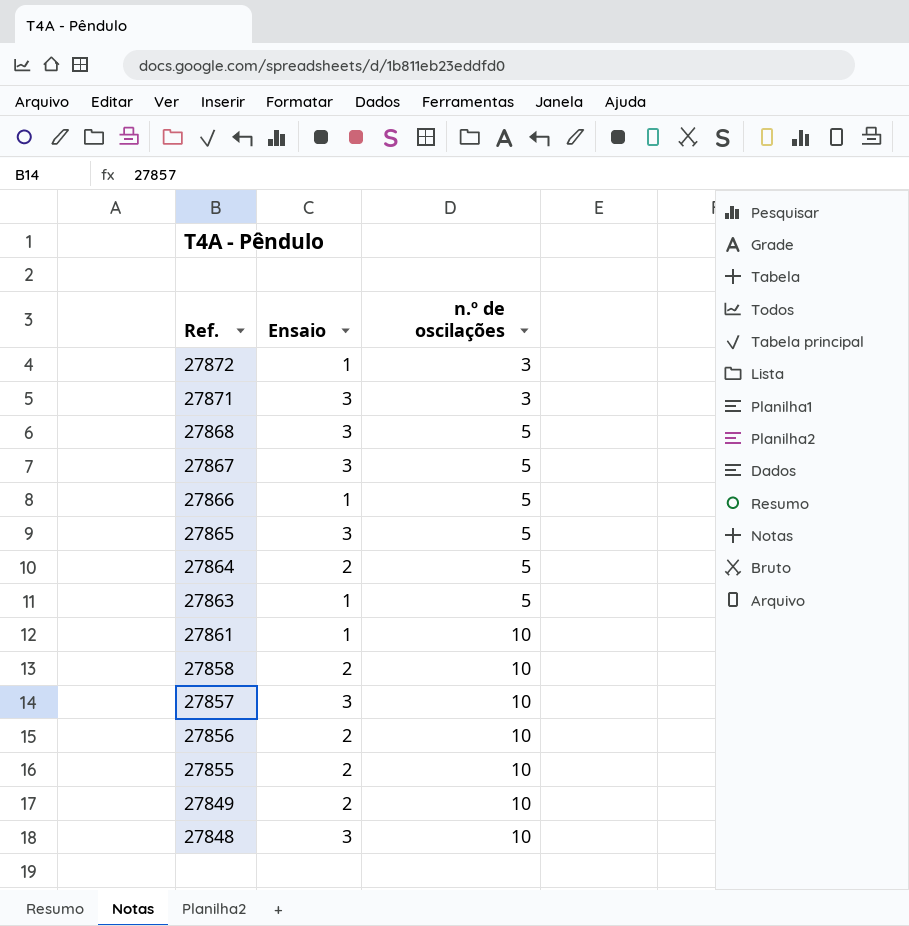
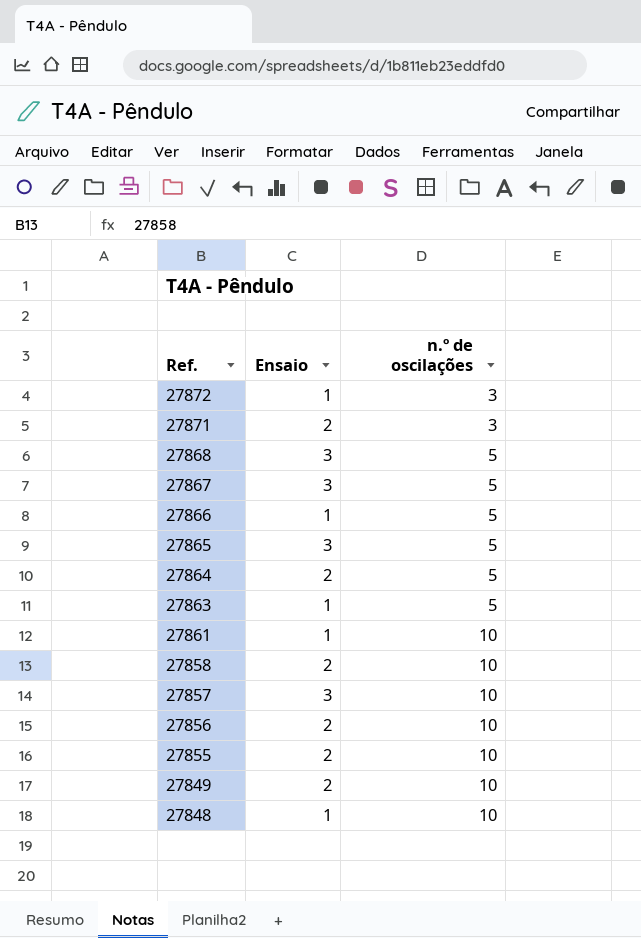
27871 | Ensaio: 3 -> 2
27848 | Ensaio: 3 -> 1

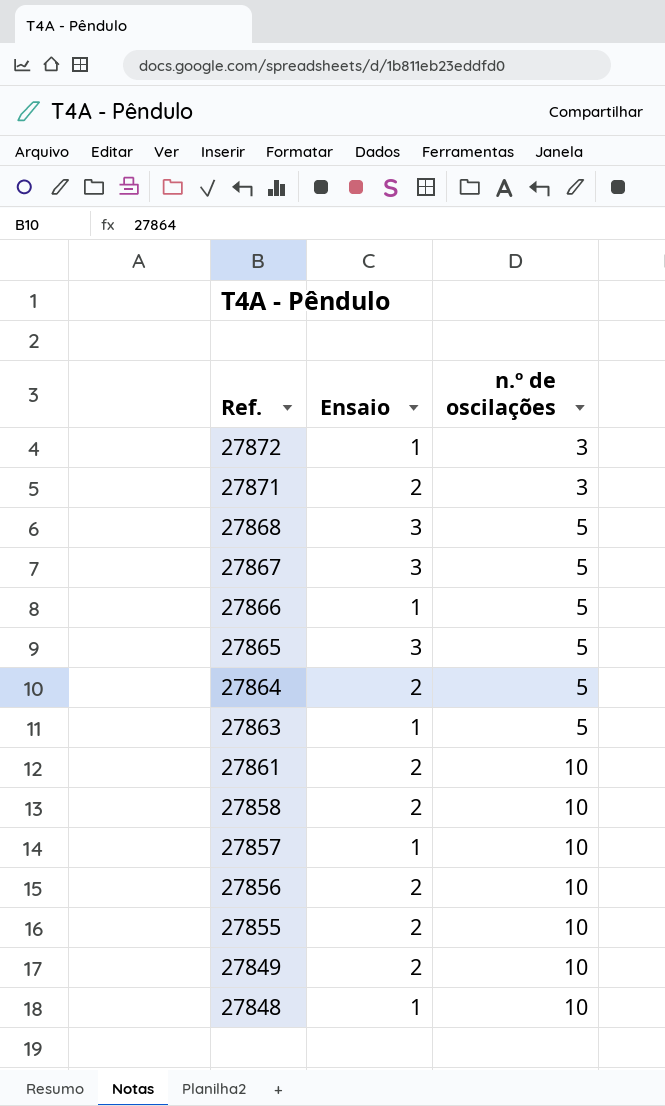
27861 | Ensaio: 1 -> 2
27857 | Ensaio: 3 -> 1

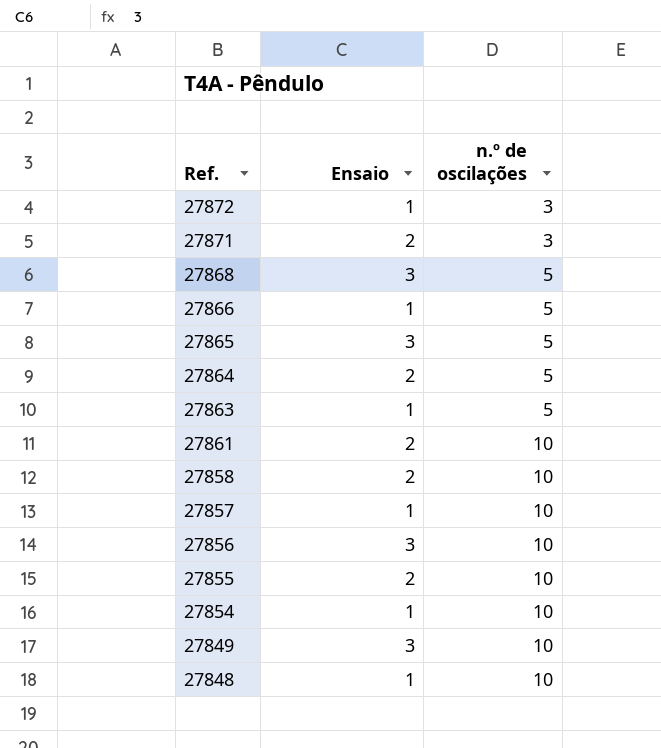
row 27867: 3 | 5 -> none
27856 | Ensaio: 2 -> 3
row 27854: none -> 1 | 10
27849 | Ensaio: 2 -> 3

